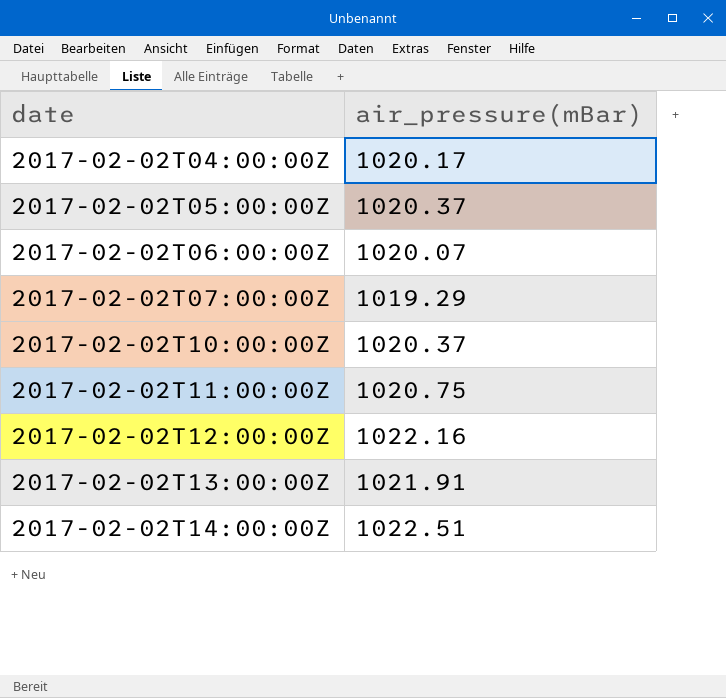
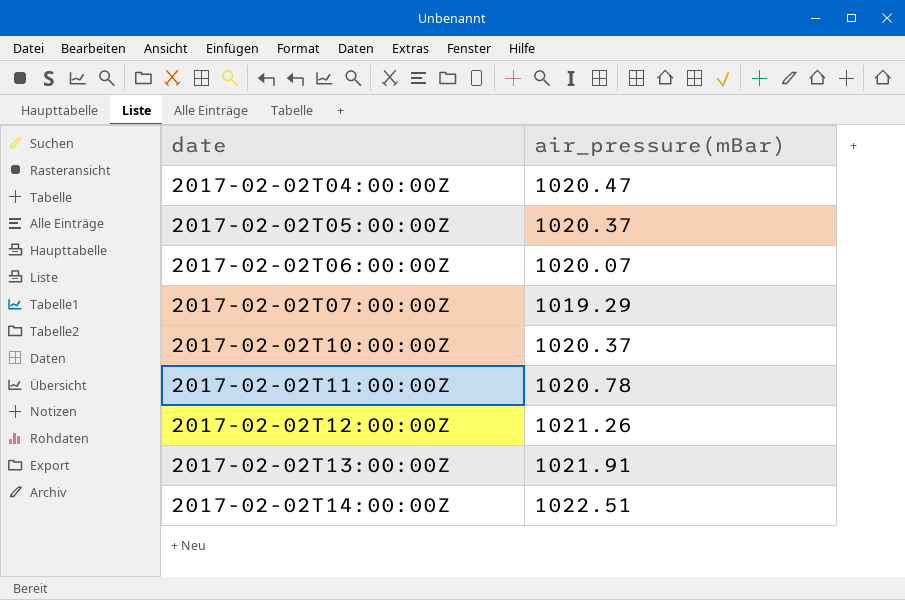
2017-02-02T04:00:00Z | air_pressure(mBar): 1020.17 -> 1020.47
2017-02-02T11:00:00Z | air_pressure(mBar): 1020.75 -> 1020.78
2017-02-02T12:00:00Z | air_pressure(mBar): 1022.16 -> 1021.26

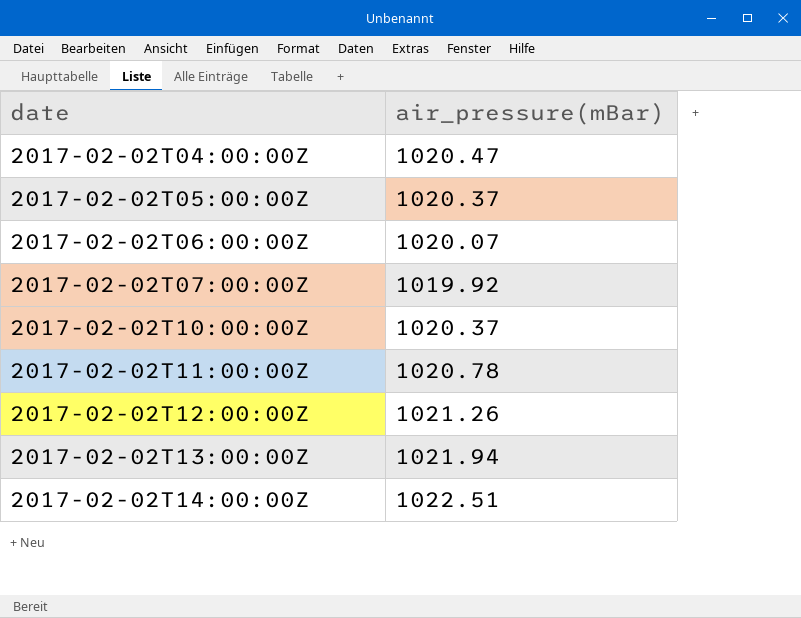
2017-02-02T07:00:00Z | air_pressure(mBar): 1019.29 -> 1019.92
2017-02-02T13:00:00Z | air_pressure(mBar): 1021.91 -> 1021.94

